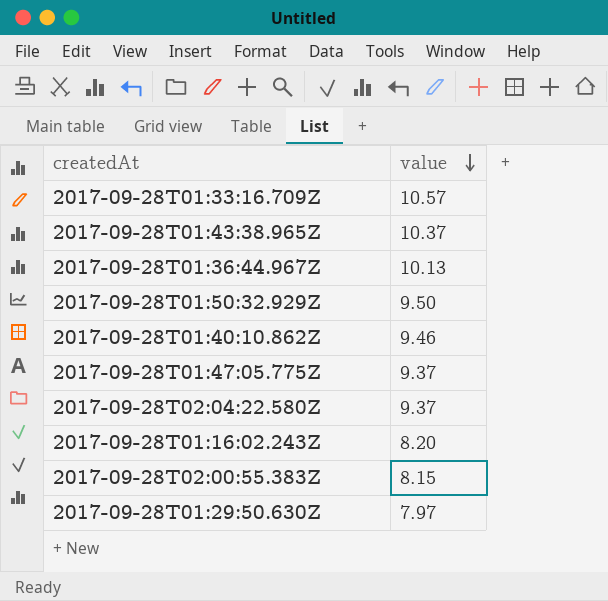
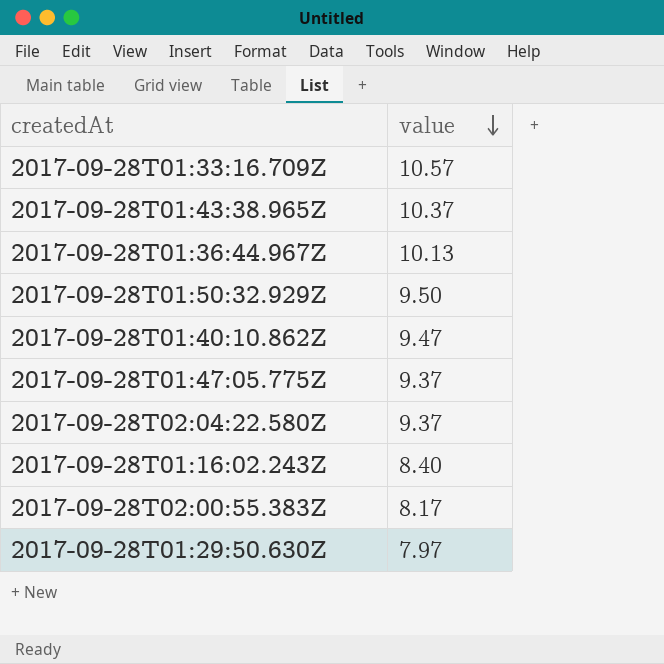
2017-09-28T01:40:10.862Z | value: 9.46 -> 9.47
2017-09-28T01:16:02.243Z | value: 8.20 -> 8.40
2017-09-28T02:00:55.383Z | value: 8.15 -> 8.17

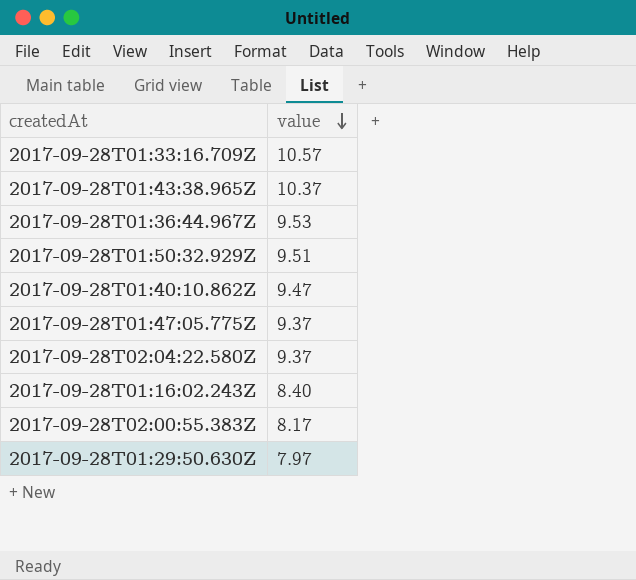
2017-09-28T01:36:44.967Z | value: 10.13 -> 9.53
2017-09-28T01:50:32.929Z | value: 9.50 -> 9.51

